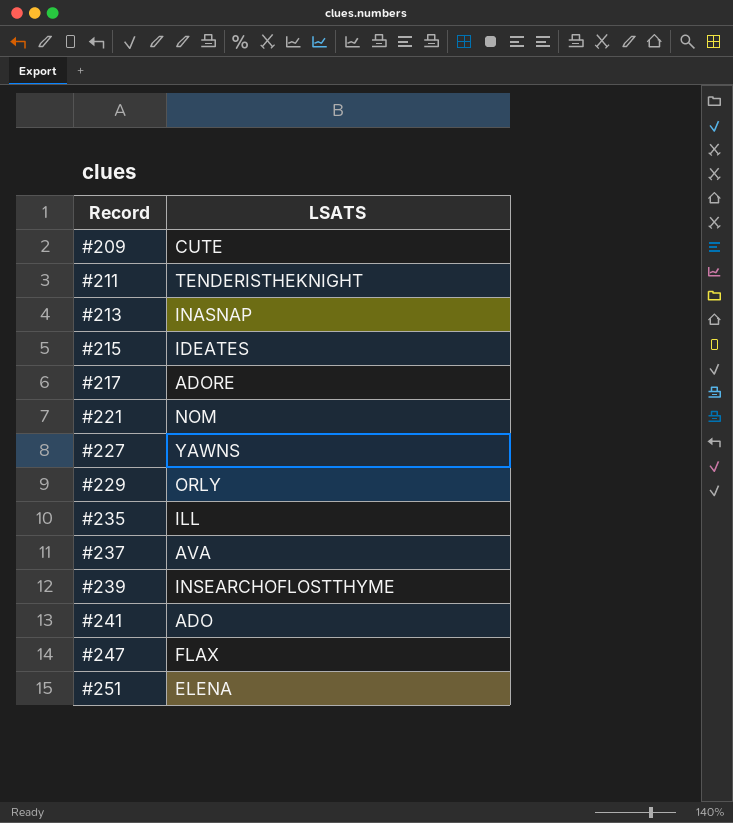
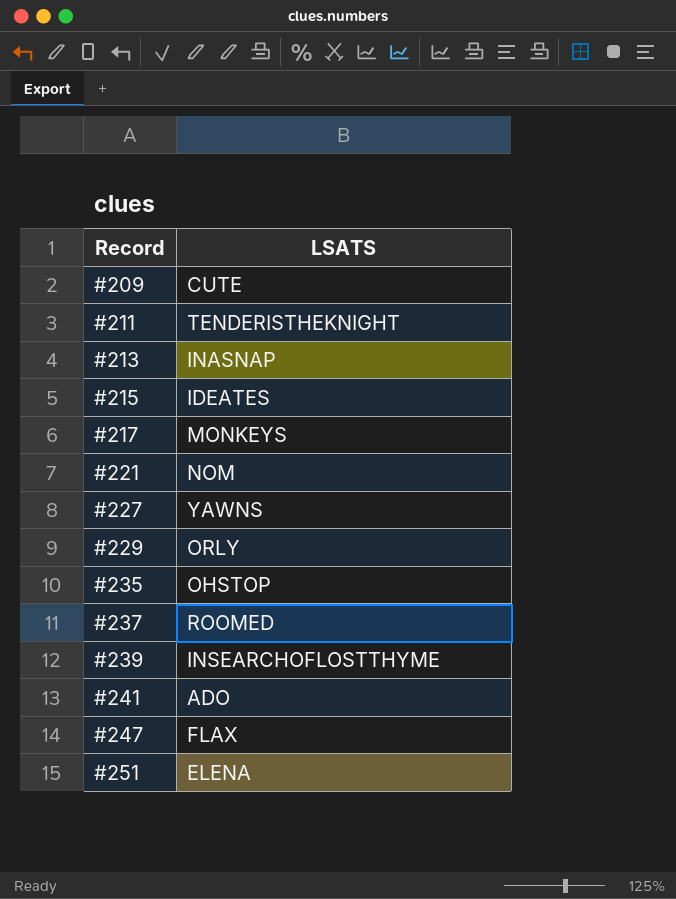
#217 | LSATS: ADORE -> MONKEYS
#235 | LSATS: ILL -> OHSTOP
#237 | LSATS: AVA -> ROOMED

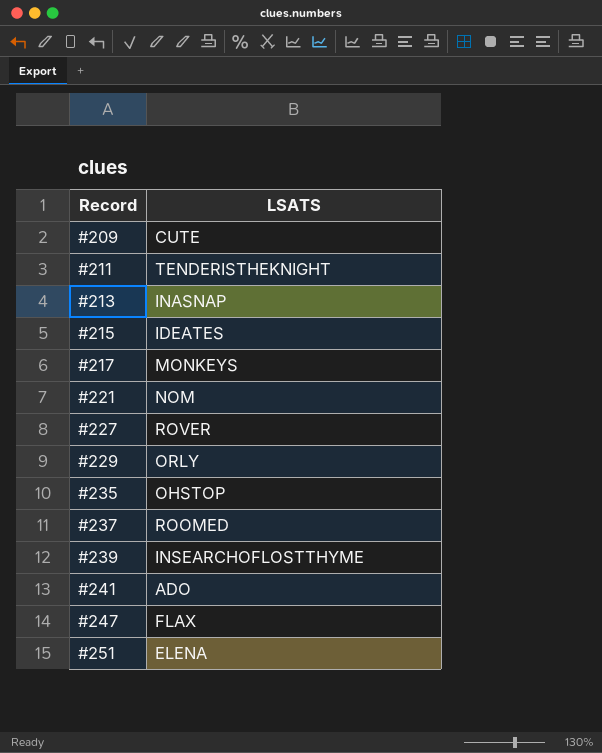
#227 | LSATS: YAWNS -> ROVER

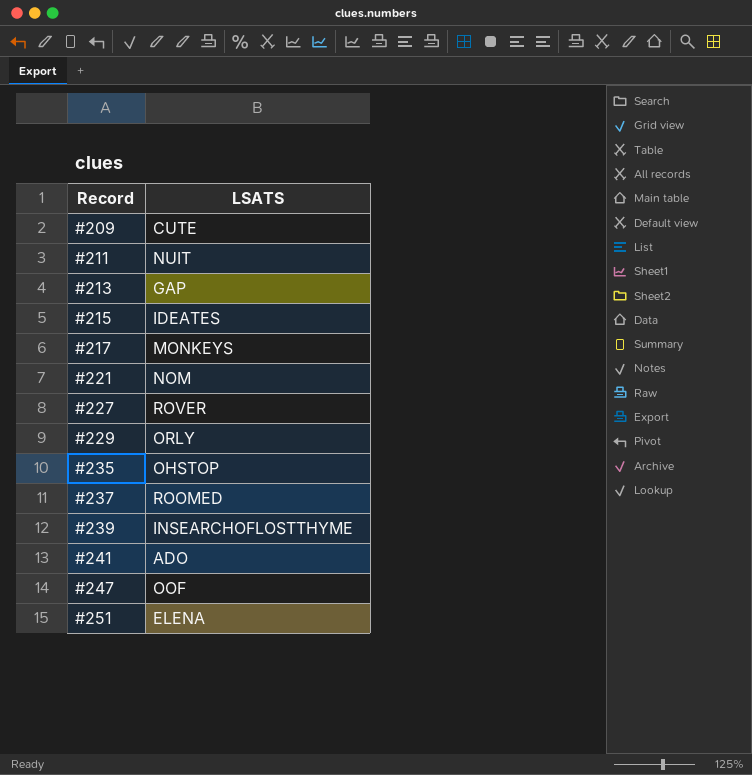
#211 | LSATS: TENDERISTHEKNIGHT -> NUIT
#213 | LSATS: INASNAP -> GAP
#247 | LSATS: FLAX -> OOF

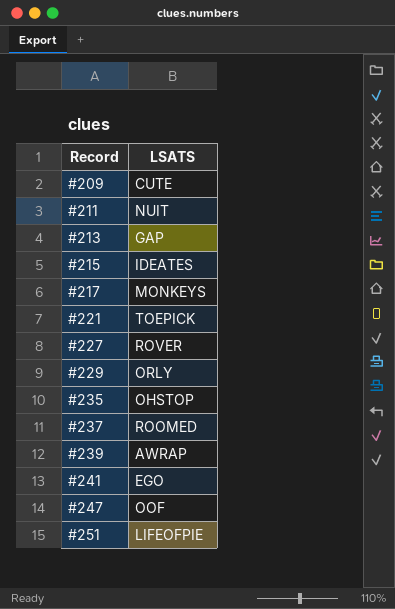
#221 | LSATS: NOM -> TOEPICK
#239 | LSATS: INSEARCHOFLOSTTHYME -> AWRAP
#241 | LSATS: ADO -> EGO
#251 | LSATS: ELENA -> LIFEOFPIE

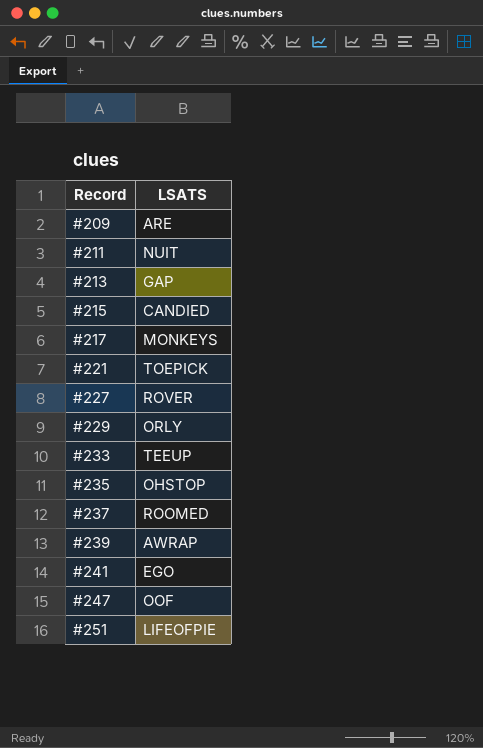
#209 | LSATS: CUTE -> ARE
#215 | LSATS: IDEATES -> CANDIED
row #233: none -> TEEUP

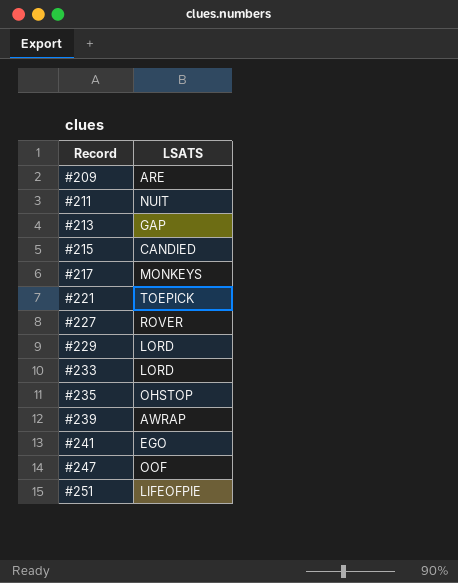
row #237: ROOMED -> none
#229 | LSATS: ORLY -> LORD
#233 | LSATS: TEEUP -> LORD

